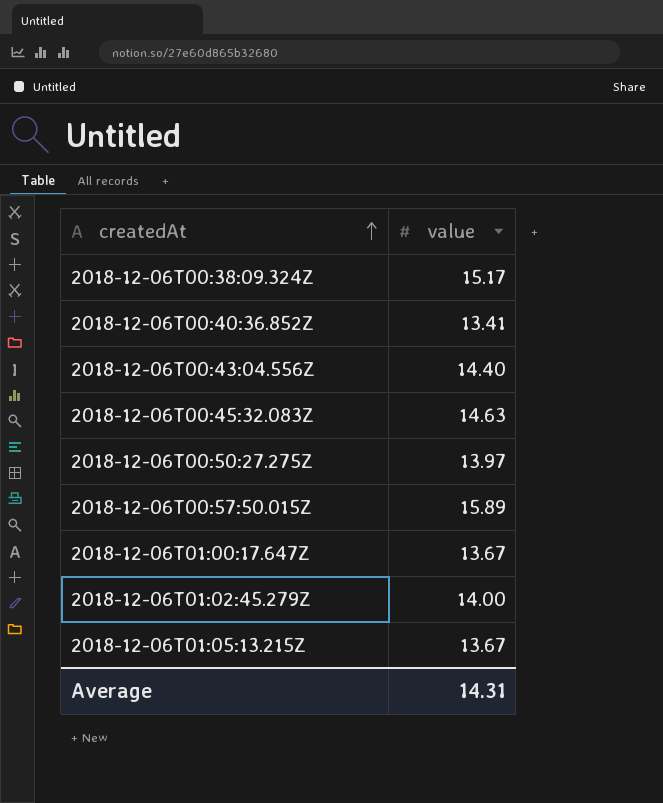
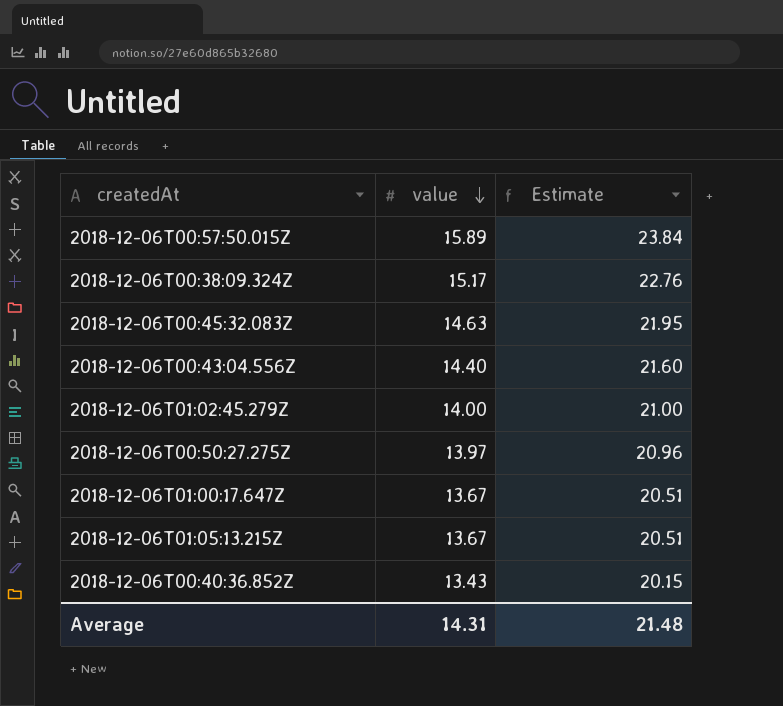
row order: createdAt ascending -> value descending
column Estimate | formula: none -> [value] * 1.5
2018-12-06T00:40:36.852Z | value: 13.41 -> 13.43

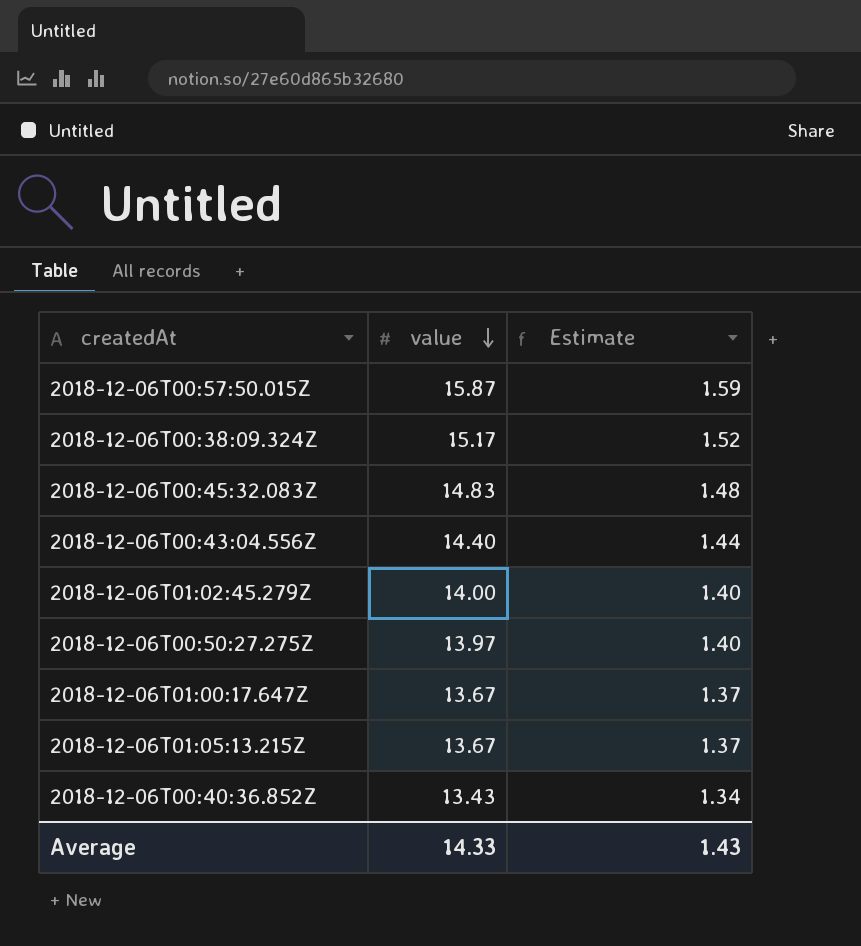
column Estimate | formula: [value] * 1.5 -> [value] * 0.1
2018-12-06T00:57:50.015Z | value: 15.89 -> 15.87
2018-12-06T00:45:32.083Z | value: 14.63 -> 14.83
Average | value: 14.31 -> 14.33
Average | Estimate: 21.48 -> 1.43

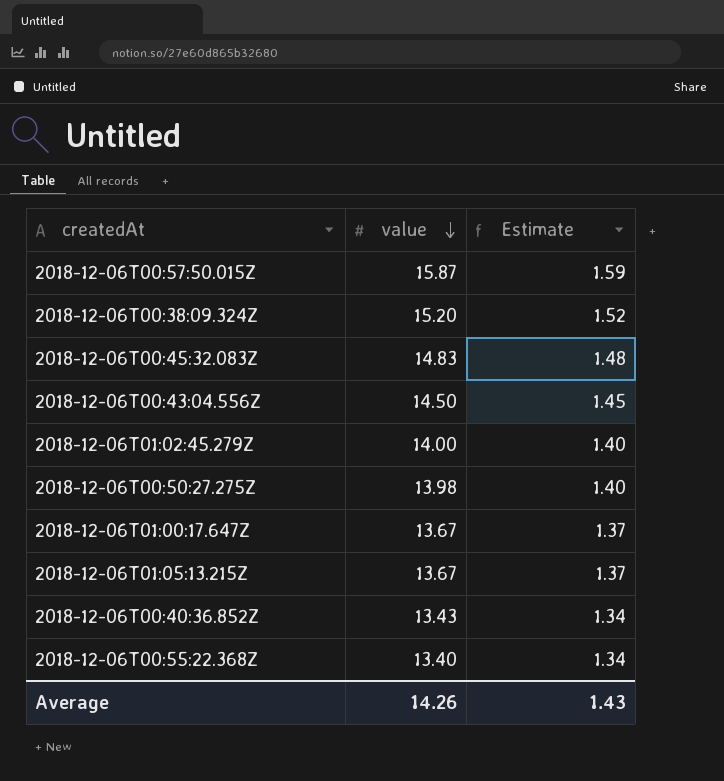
2018-12-06T00:38:09.324Z | value: 15.17 -> 15.20
2018-12-06T00:43:04.556Z | value: 14.40 -> 14.50
2018-12-06T00:43:04.556Z | Estimate: 1.44 -> 1.45
2018-12-06T00:50:27.275Z | value: 13.97 -> 13.98
row 2018-12-06T00:55:22.368Z: none -> 13.40 | 1.34
Average | value: 14.33 -> 14.26

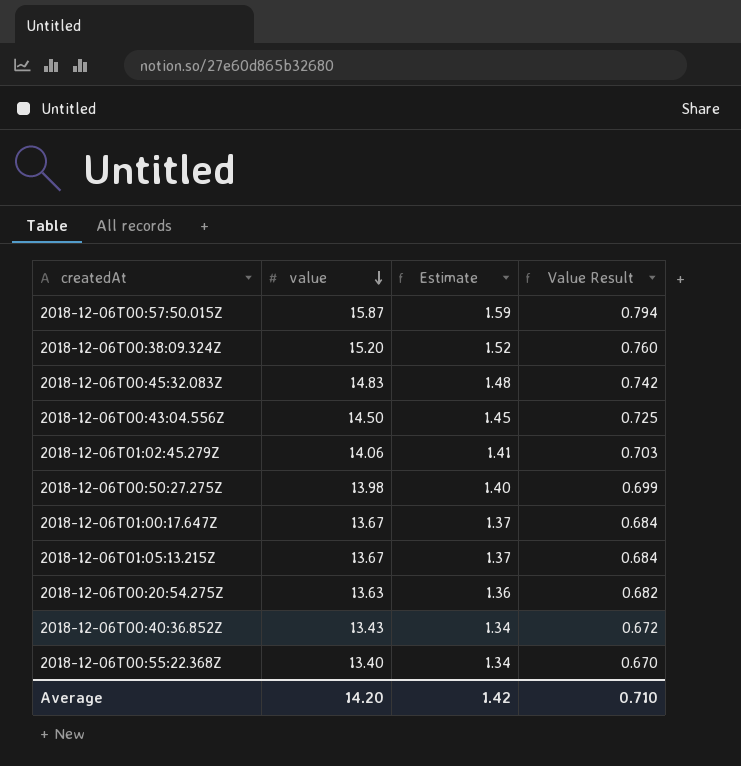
column Value Result | formula: none -> [value] * 0.05
2018-12-06T01:02:45.279Z | value: 14.00 -> 14.06
2018-12-06T01:02:45.279Z | Estimate: 1.40 -> 1.41
row 2018-12-06T00:20:54.275Z: none -> 13.63 | 1.36 | 0.682
Average | value: 14.26 -> 14.20
Average | Estimate: 1.43 -> 1.42

